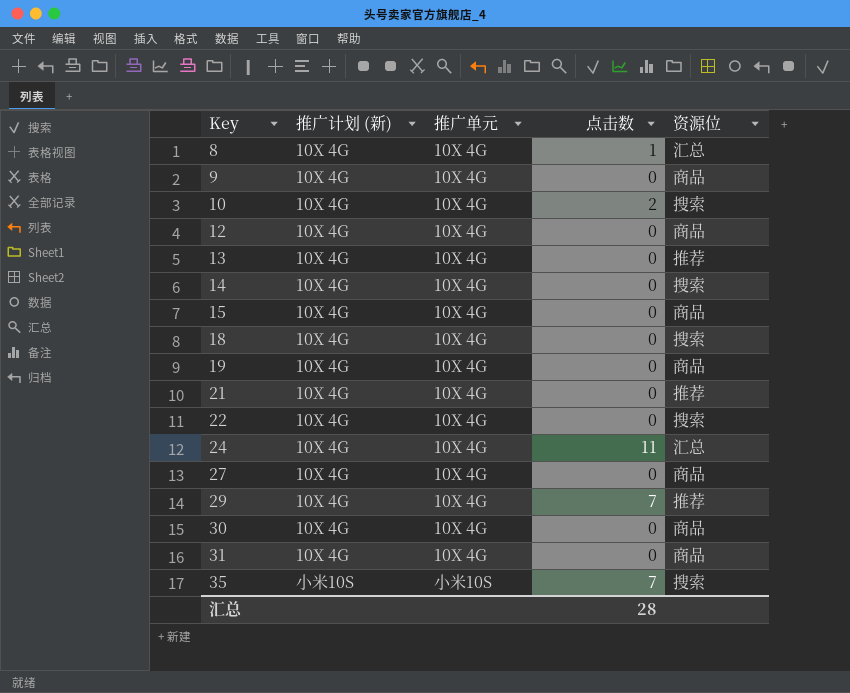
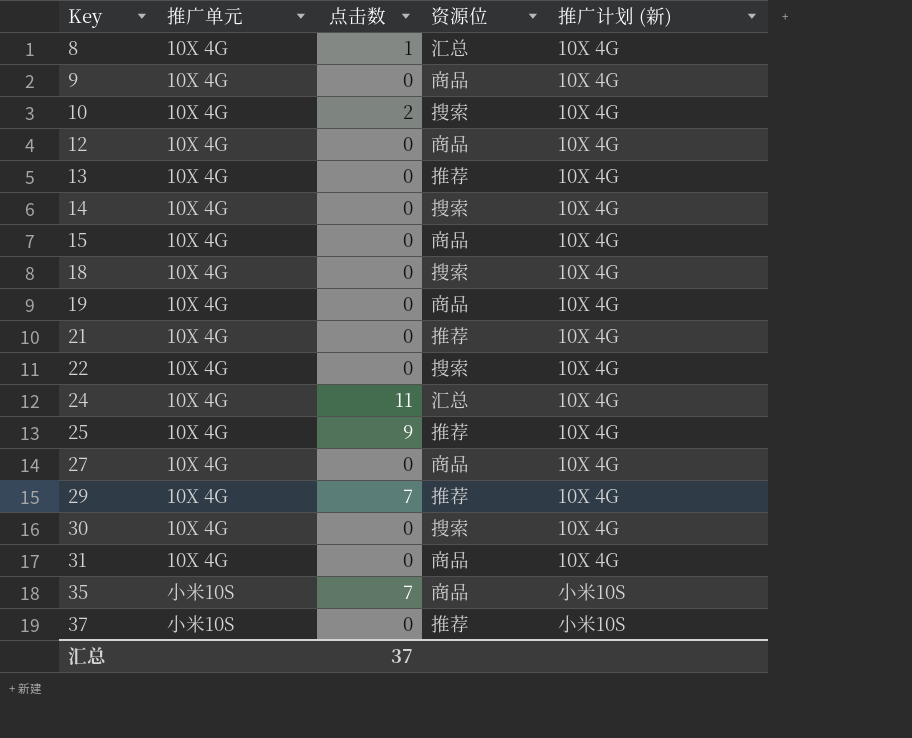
column 推广计划 (新) | position: 2 -> 5
row 25: none -> 10X 4G | 9 | 推荐 | 10X 4G
30 | 资源位: 商品 -> 搜索
35 | 资源位: 搜索 -> 商品
row 37: none -> 小米10S | 0 | 推荐 | 小米10S
汇总 | 点击数: 28 -> 37

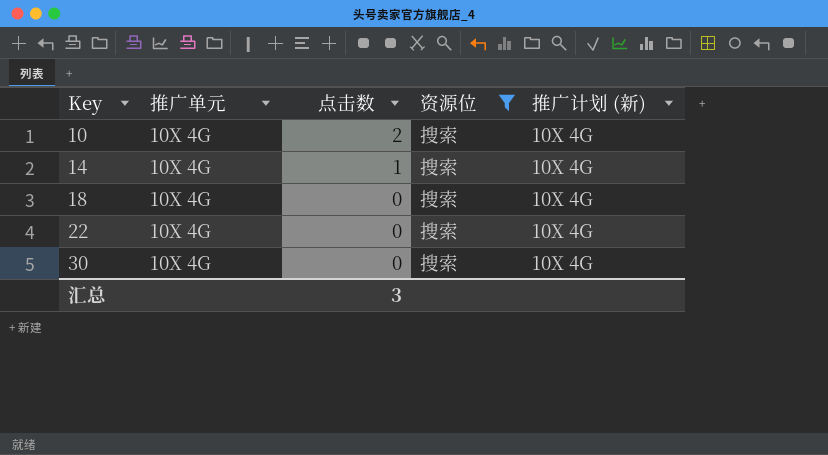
filter: none -> 资源位 = 搜索
14 | 点击数: 0 -> 1
汇总 | 点击数: 37 -> 3

